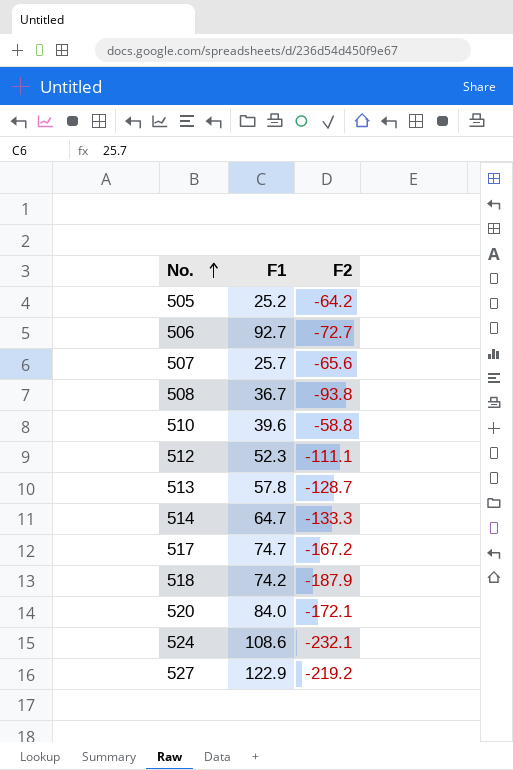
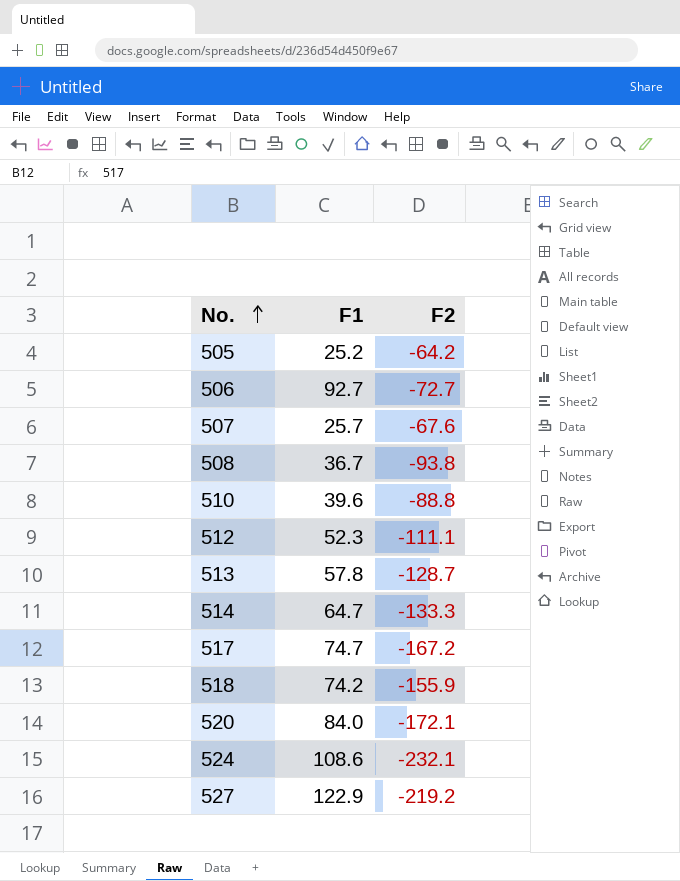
507 | F2: -65.6 -> -67.6
510 | F2: -58.8 -> -88.8
518 | F2: -187.9 -> -155.9

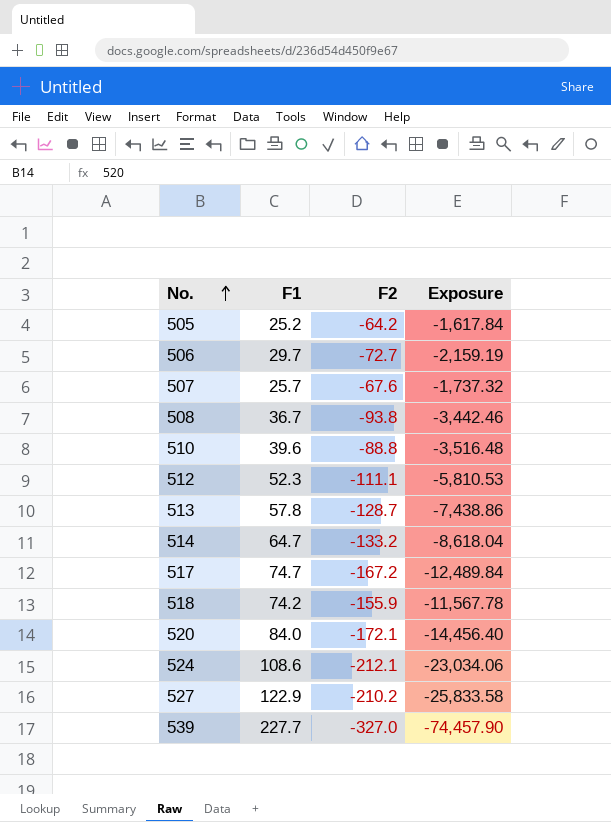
column Exposure | formula: none -> [F1] * [F2]
506 | F1: 92.7 -> 29.7
514 | F2: -133.3 -> -133.2
524 | F2: -232.1 -> -212.1
527 | F2: -219.2 -> -210.2
row 539: none -> 227.7 | -327.0 | -74,457.90

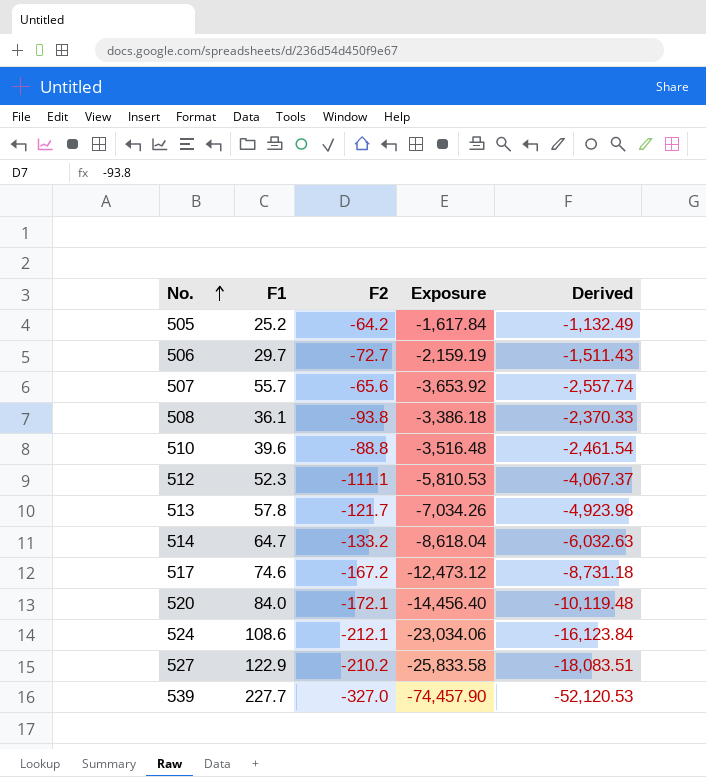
column Derived | formula: none -> [Exposure] * 0.7
row 518: 74.2 | -155.9 | -11,567.78 -> none
507 | F1: 25.7 -> 55.7
507 | F2: -67.6 -> -65.6
507 | Exposure: -1,737.32 -> -3,653.92
508 | F1: 36.7 -> 36.1
508 | Exposure: -3,442.46 -> -3,386.18
513 | F2: -128.7 -> -121.7
513 | Exposure: -7,438.86 -> -7,034.26
517 | F1: 74.7 -> 74.6
517 | Exposure: -12,489.84 -> -12,473.12

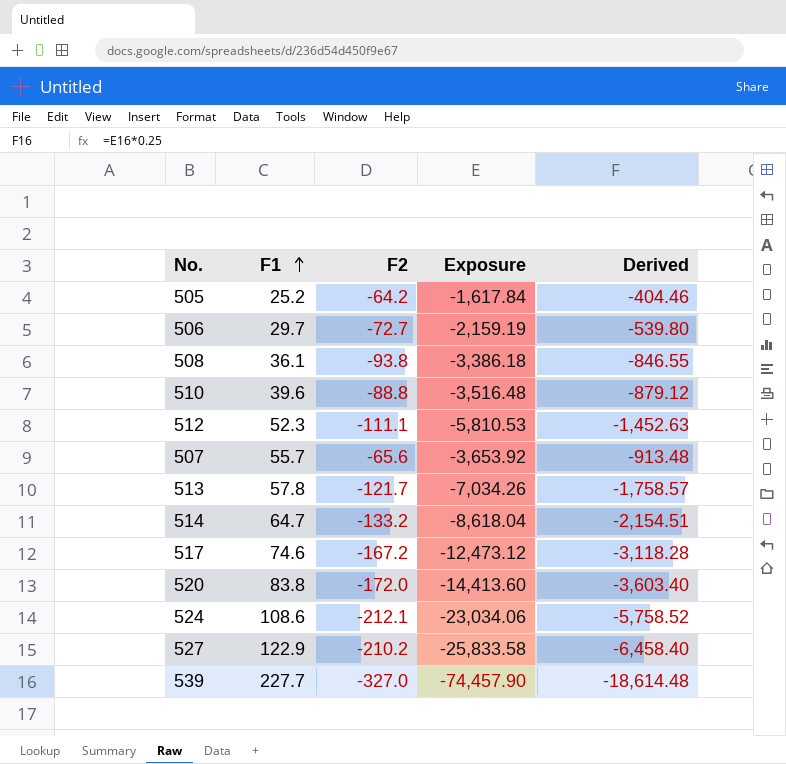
row order: No. ascending -> F1 ascending
column Derived | formula: [Exposure] * 0.7 -> [Exposure] * 0.25
520 | F1: 84.0 -> 83.8
520 | F2: -172.1 -> -172.0
520 | Exposure: -14,456.40 -> -14,413.60

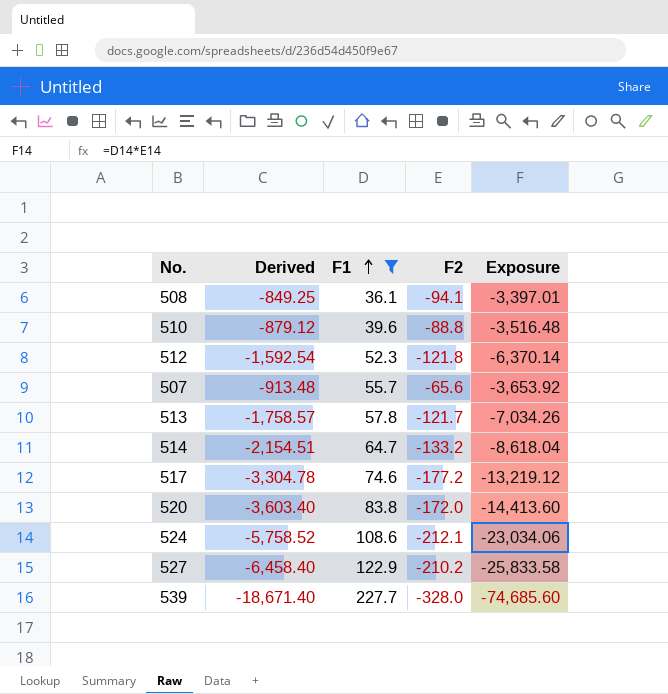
filter: none -> F1 >= 36.1
column Derived | position: 5 -> 2
508 | Derived: -846.55 -> -849.25
508 | F2: -93.8 -> -94.1
508 | Exposure: -3,386.18 -> -3,397.01
512 | Derived: -1,452.63 -> -1,592.54
512 | F2: -111.1 -> -121.8
512 | Exposure: -5,810.53 -> -6,370.14
517 | Derived: -3,118.28 -> -3,304.78
517 | F2: -167.2 -> -177.2
517 | Exposure: -12,473.12 -> -13,219.12
539 | Derived: -18,614.48 -> -18,671.40
539 | F2: -327.0 -> -328.0
539 | Exposure: -74,457.90 -> -74,685.60

